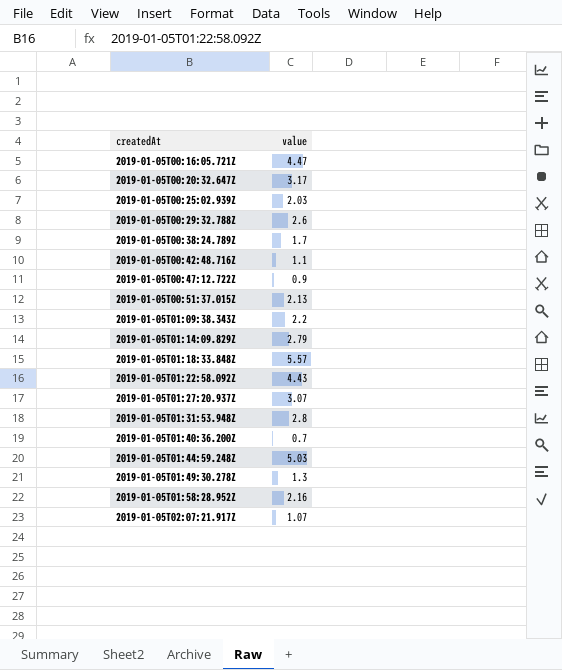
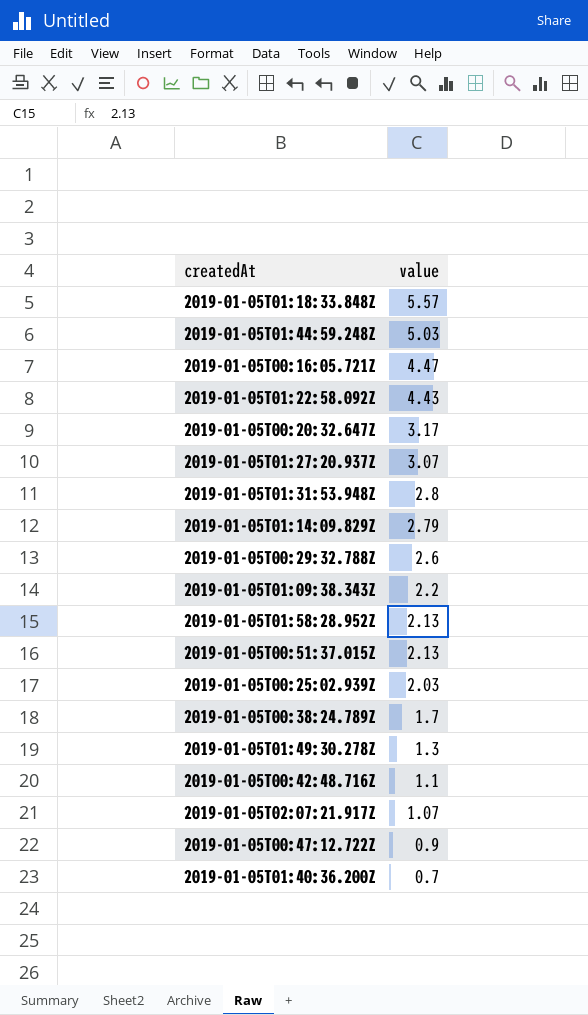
row order: createdAt ascending -> value descending
2019-01-05T01:58:28.952Z | value: 2.16 -> 2.13

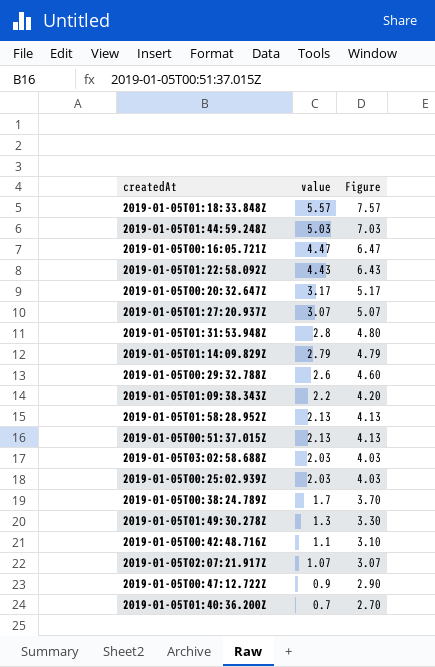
column Figure | formula: none -> [value] + 2
row 2019-01-05T03:02:58.688Z: none -> 2.03 | 4.03

